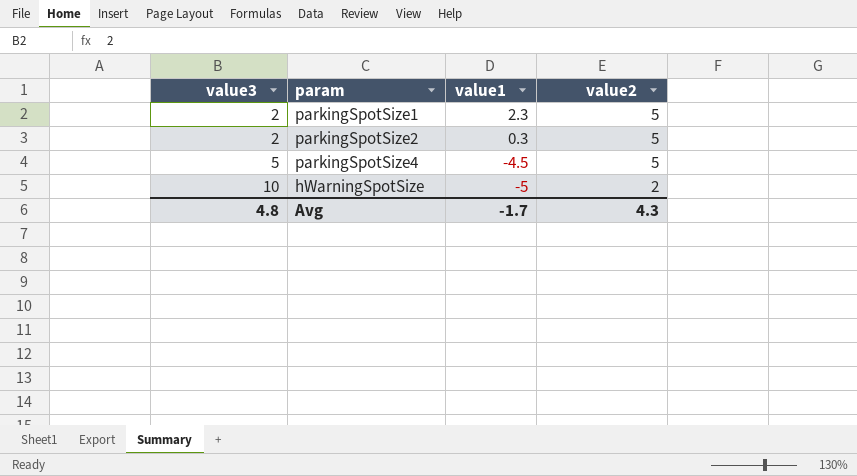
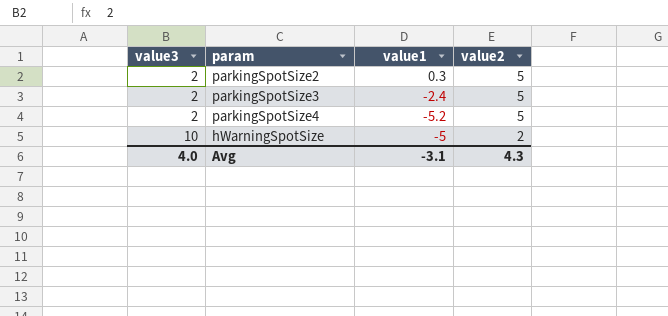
row parkingSpotSize1: 2 | 2.3 | 5 -> none
row parkingSpotSize3: none -> 2 | -2.4 | 5
parkingSpotSize4 | value3: 5 -> 2
parkingSpotSize4 | value1: -4.5 -> -5.2
Avg | value3: 4.8 -> 4.0
Avg | value1: -1.7 -> -3.1

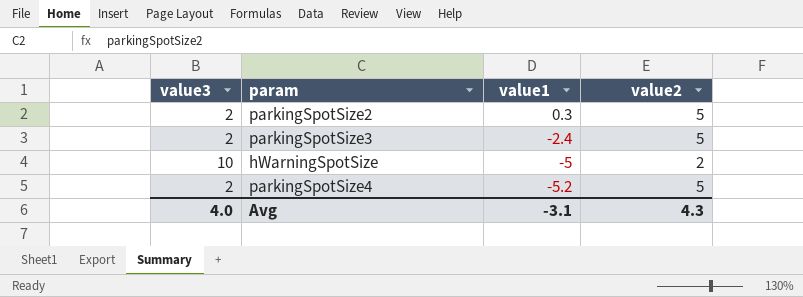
row order: value3 ascending -> value1 descending

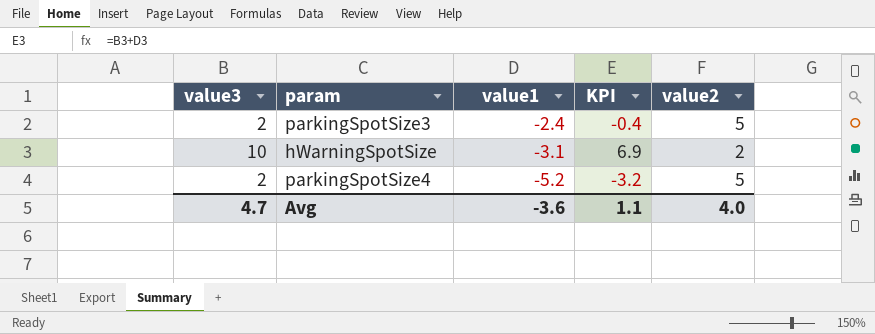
column KPI | formula: none -> [value3] + [value1]
row parkingSpotSize2: 2 | 0.3 | 5 -> none
hWarningSpotSize | value1: -5 -> -3.1
Avg | value3: 4.0 -> 4.7
Avg | value1: -3.1 -> -3.6
Avg | value2: 4.3 -> 4.0

